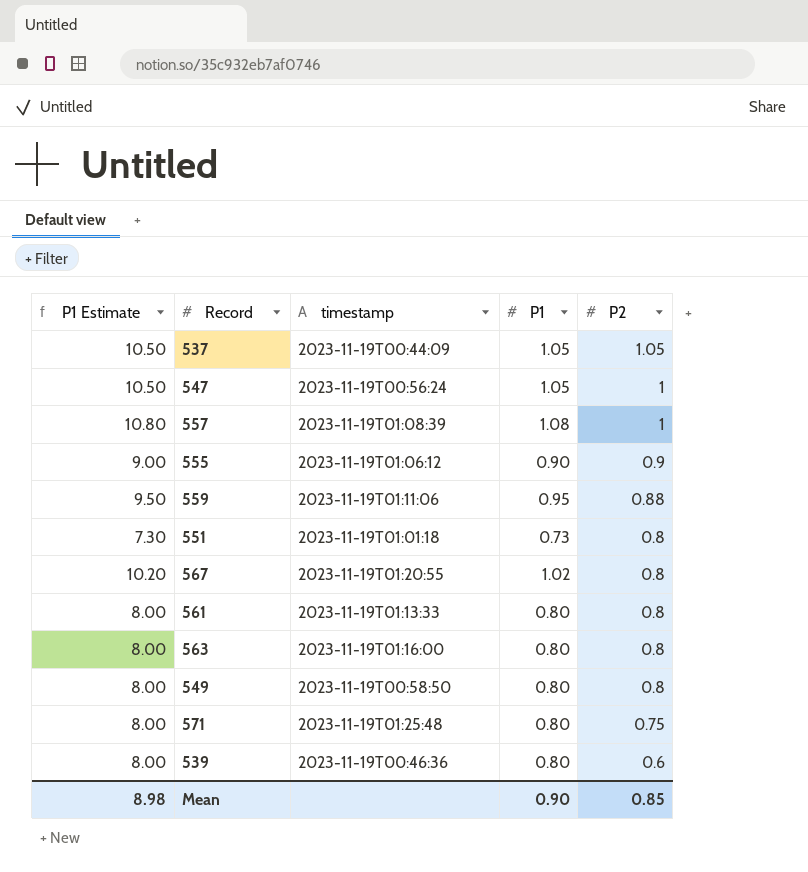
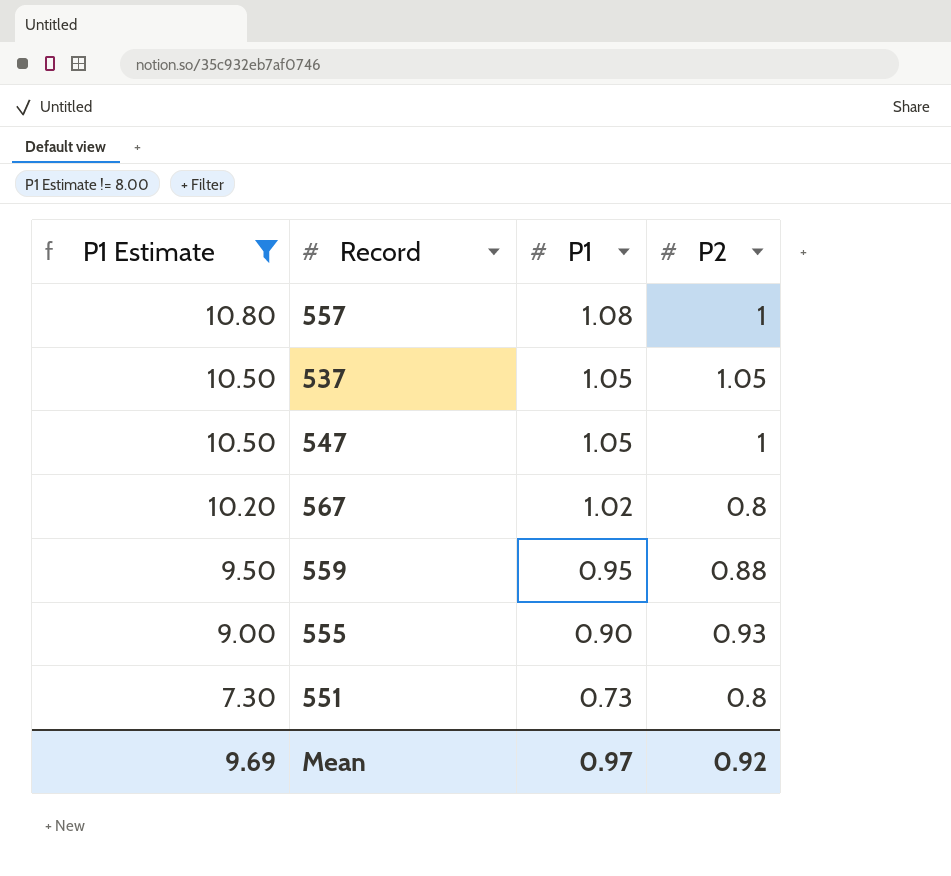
filter: none -> P1 Estimate != 8.00
row order: P2 descending -> P1 Estimate descending
column timestamp | position: 3 -> none
555 | P2: 0.9 -> 0.93
Mean | P1 Estimate: 8.98 -> 9.69
Mean | P1: 0.90 -> 0.97
Mean | P2: 0.85 -> 0.92

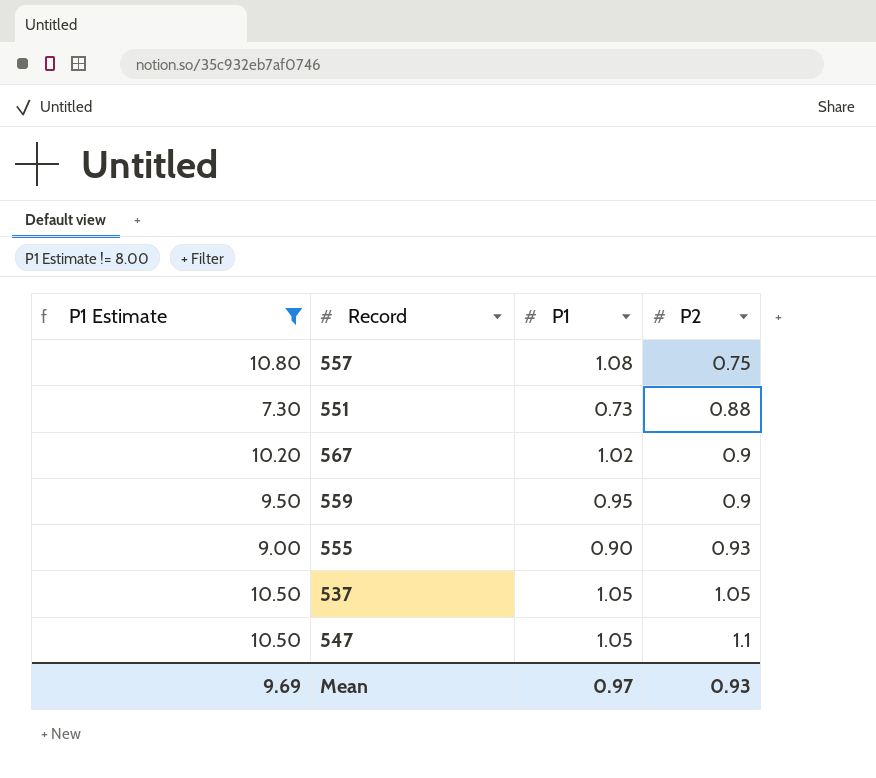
row order: P1 Estimate descending -> P2 ascending
557 | P2: 1 -> 0.75
551 | P2: 0.8 -> 0.88
567 | P2: 0.8 -> 0.9
559 | P2: 0.88 -> 0.9
547 | P2: 1 -> 1.1
Mean | P2: 0.92 -> 0.93

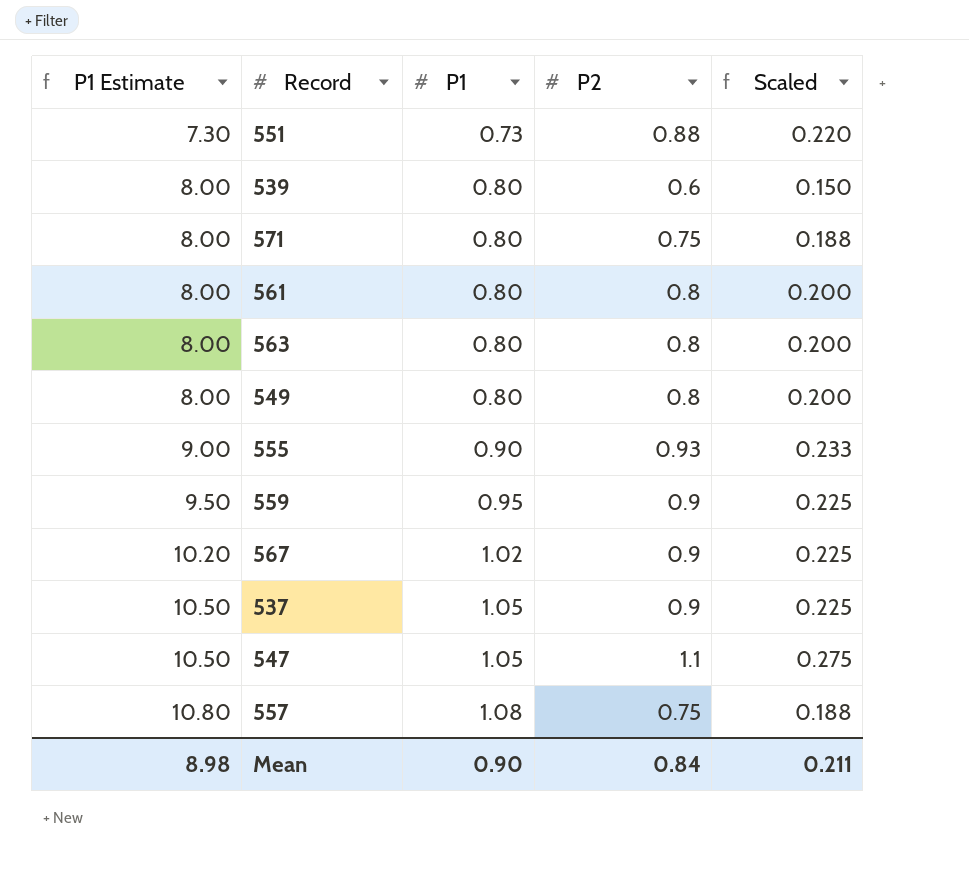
filter: P1 Estimate != 8.00 -> none
row order: P2 ascending -> P1 Estimate ascending
column Scaled | formula: none -> [P2] * 0.25
537 | P2: 1.05 -> 0.9
Mean | P1 Estimate: 9.69 -> 8.98
Mean | P1: 0.97 -> 0.90
Mean | P2: 0.93 -> 0.84

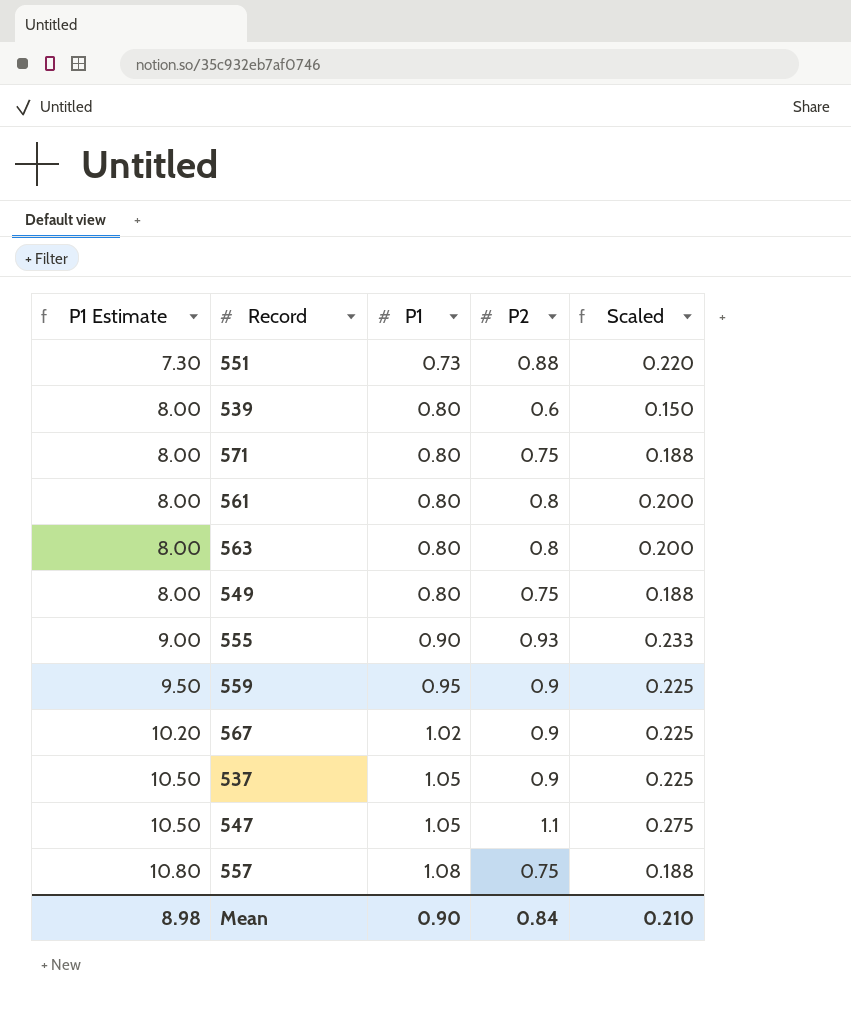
549 | P2: 0.8 -> 0.75
549 | Scaled: 0.200 -> 0.188
Mean | Scaled: 0.211 -> 0.210

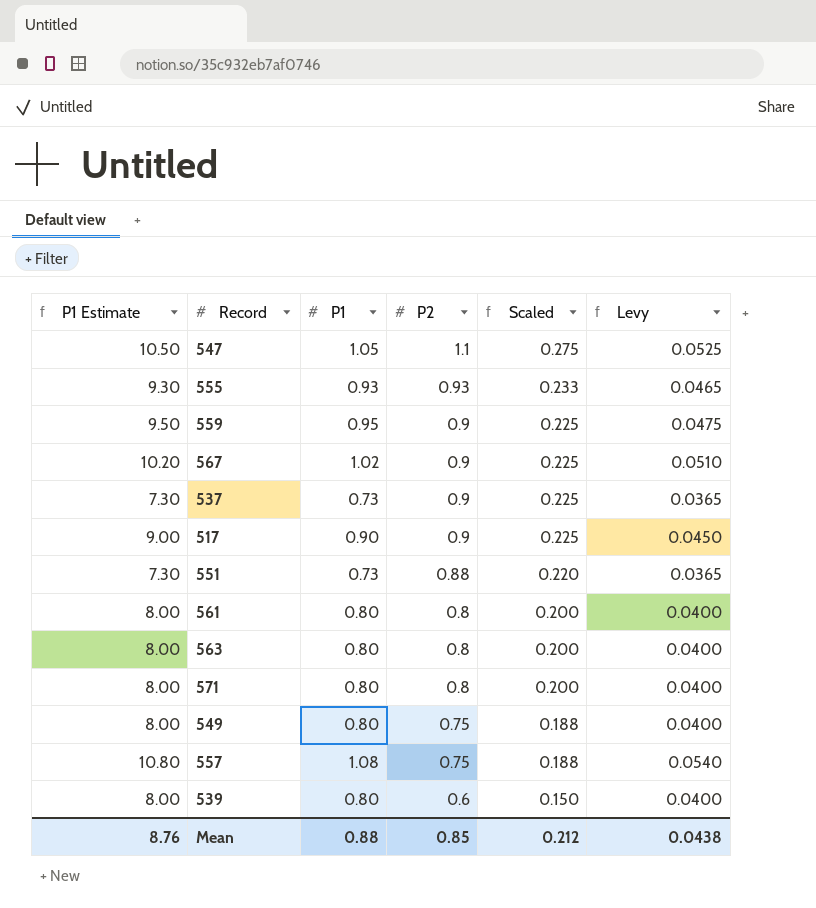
row order: P1 Estimate ascending -> P2 descending
column Levy | formula: none -> [P1] * 0.05
555 | P1 Estimate: 9.00 -> 9.30
555 | P1: 0.90 -> 0.93
537 | P1 Estimate: 10.50 -> 7.30
537 | P1: 1.05 -> 0.73
row 517: none -> 9.00 | 0.90 | 0.9 | 0.225 | 0.0450
571 | P2: 0.75 -> 0.8
571 | Scaled: 0.188 -> 0.200
Mean | P1 Estimate: 8.98 -> 8.76
Mean | P1: 0.90 -> 0.88
Mean | P2: 0.84 -> 0.85
Mean | Scaled: 0.210 -> 0.212

